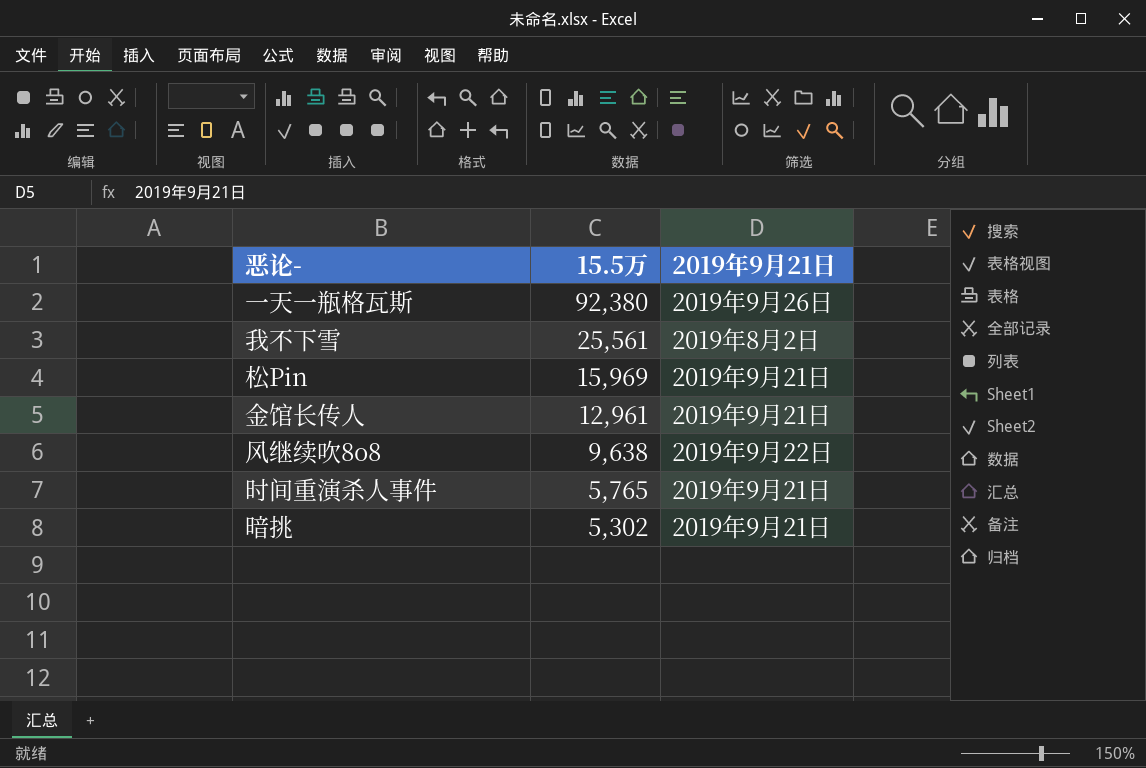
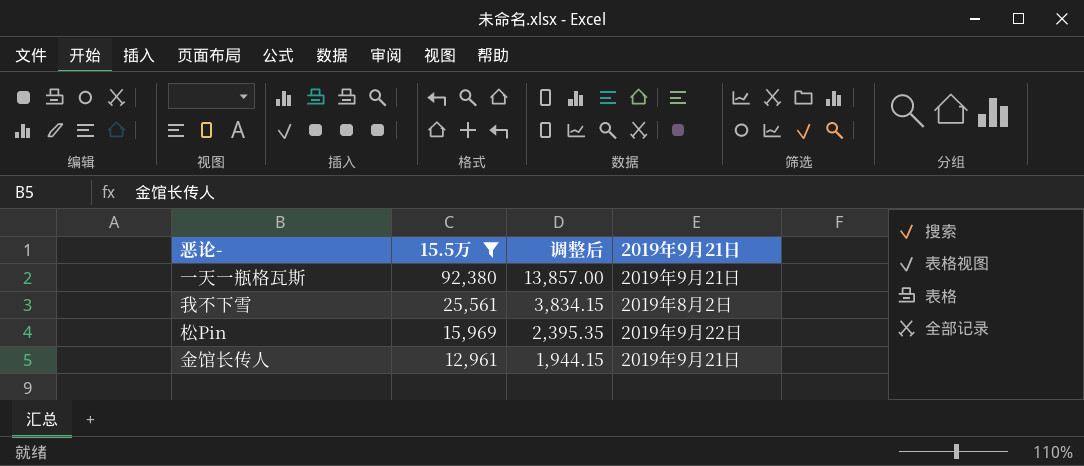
filter: none -> 15.5万 >= 12,961
column 调整后 | formula: none -> [15.5万] * 0.15
一天一瓶格瓦斯 | 2019年9月21日: 2019年9月26日 -> 2019年9月21日
松Pin | 2019年9月21日: 2019年9月21日 -> 2019年9月22日

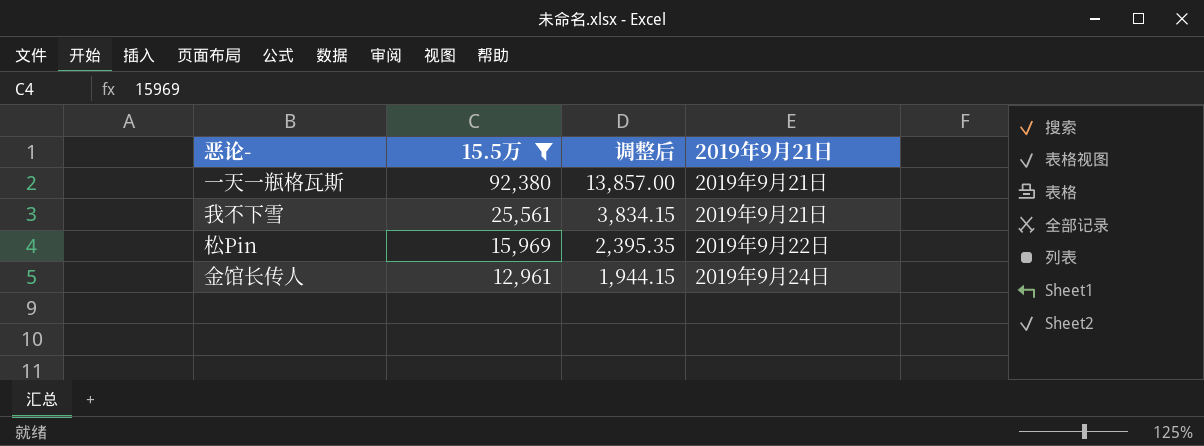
我不下雪 | 2019年9月21日: 2019年8月2日 -> 2019年9月21日
金馆长传人 | 2019年9月21日: 2019年9月21日 -> 2019年9月24日

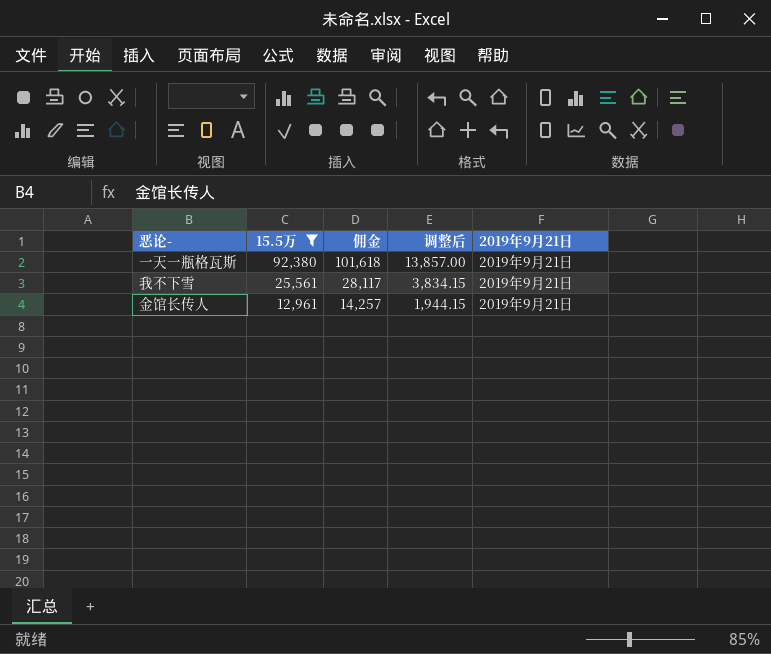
column 佣金 | formula: none -> [15.5万] * 1.1
row 松Pin: 15,969 | 2,395.35 | 2019年9月22日 -> none
金馆长传人 | 2019年9月21日: 2019年9月24日 -> 2019年9月21日

